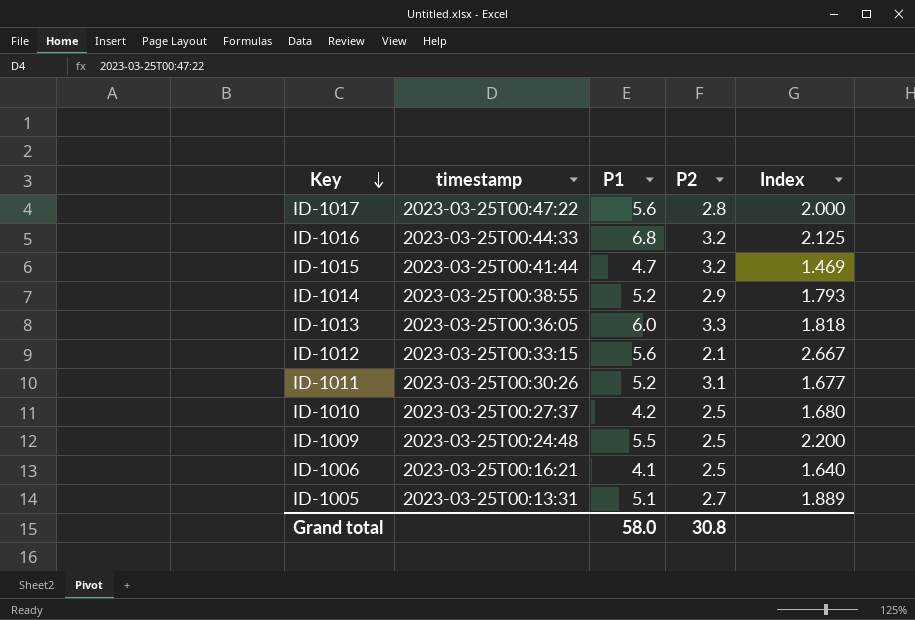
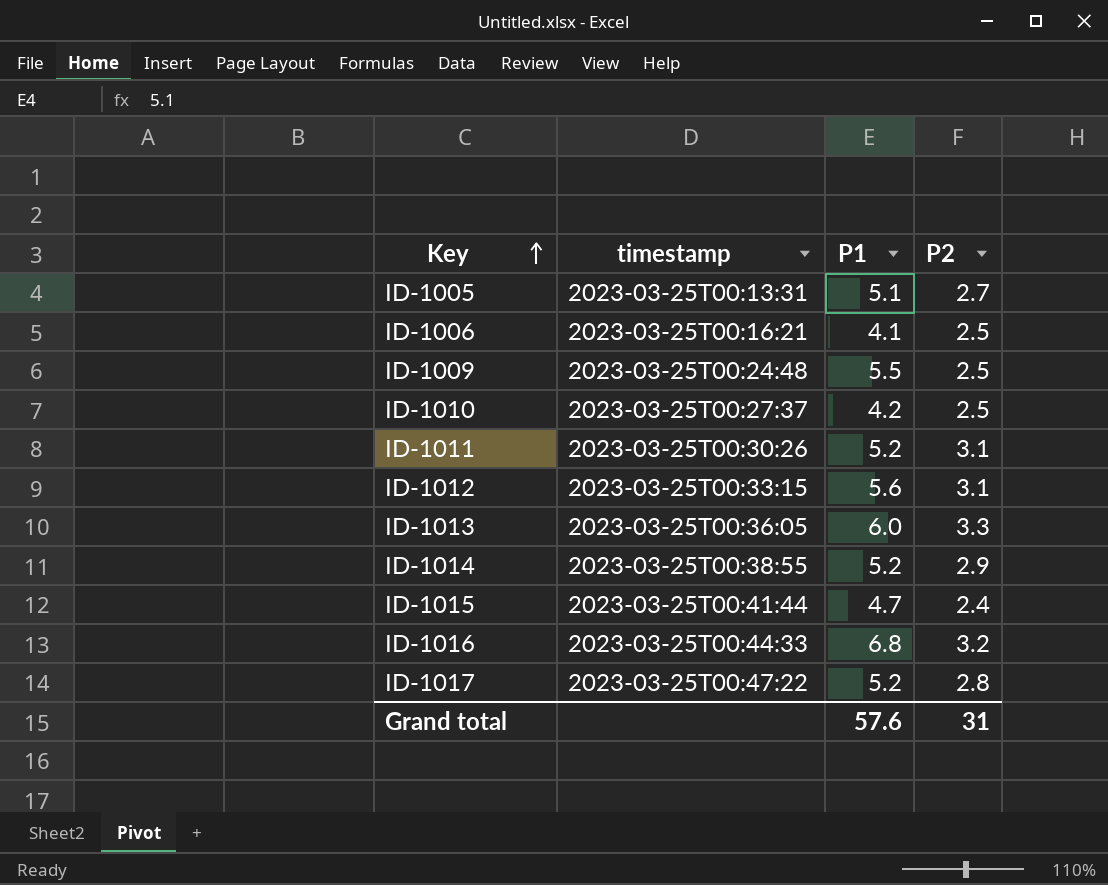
row order: Key descending -> Key ascending
column Index | formula: [P1] / [P2] -> none
ID-1012 | P2: 2.1 -> 3.1
ID-1015 | P2: 3.2 -> 2.4
ID-1017 | P1: 5.6 -> 5.2
Grand total | P1: 58.0 -> 57.6
Grand total | P2: 30.8 -> 31

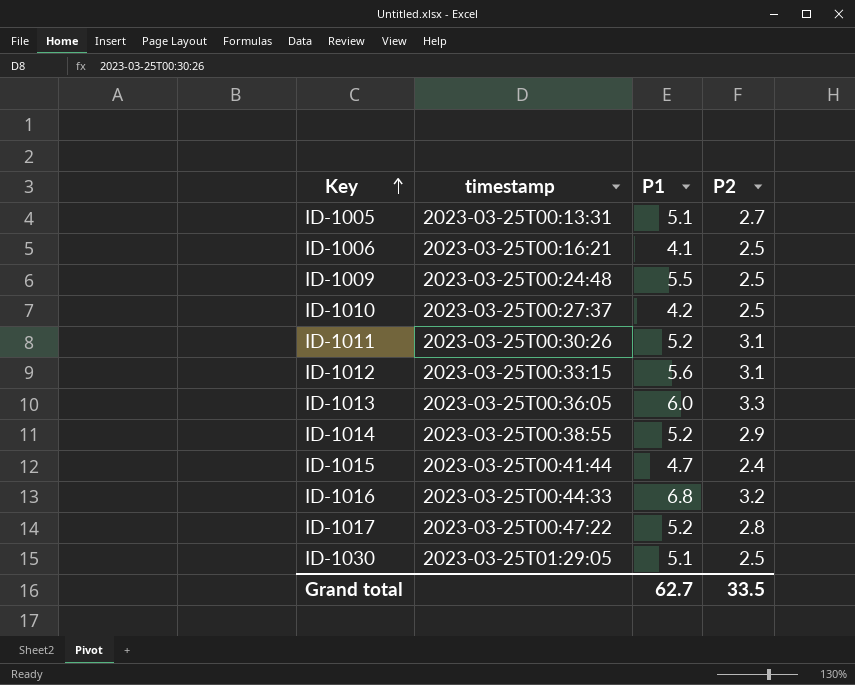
row ID-1030: none -> 2023-03-25T01:29:05 | 5.1 | 2.5
Grand total | P1: 57.6 -> 62.7
Grand total | P2: 31 -> 33.5

